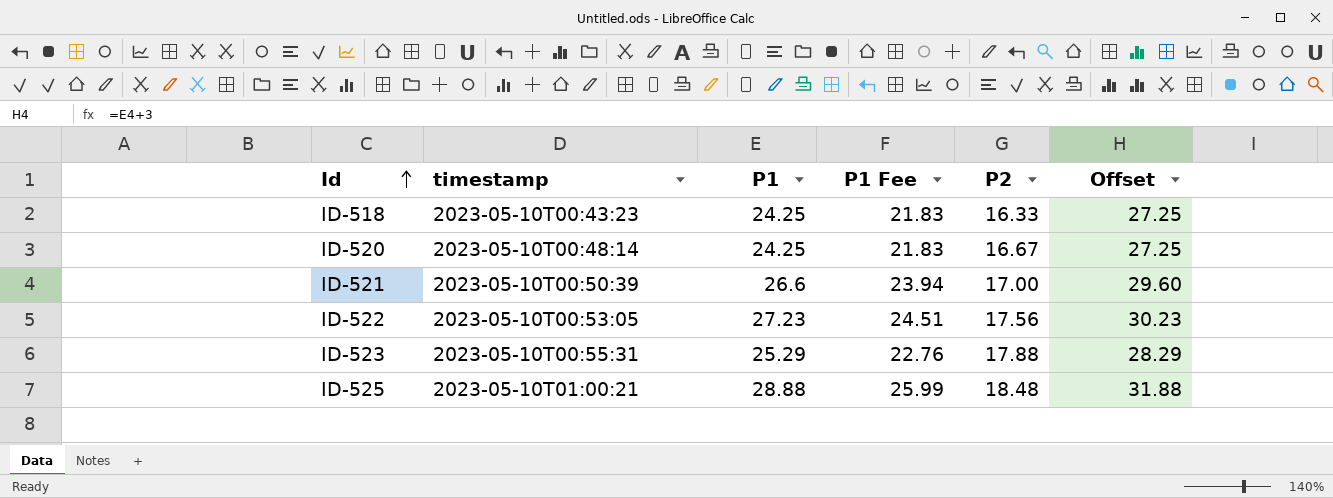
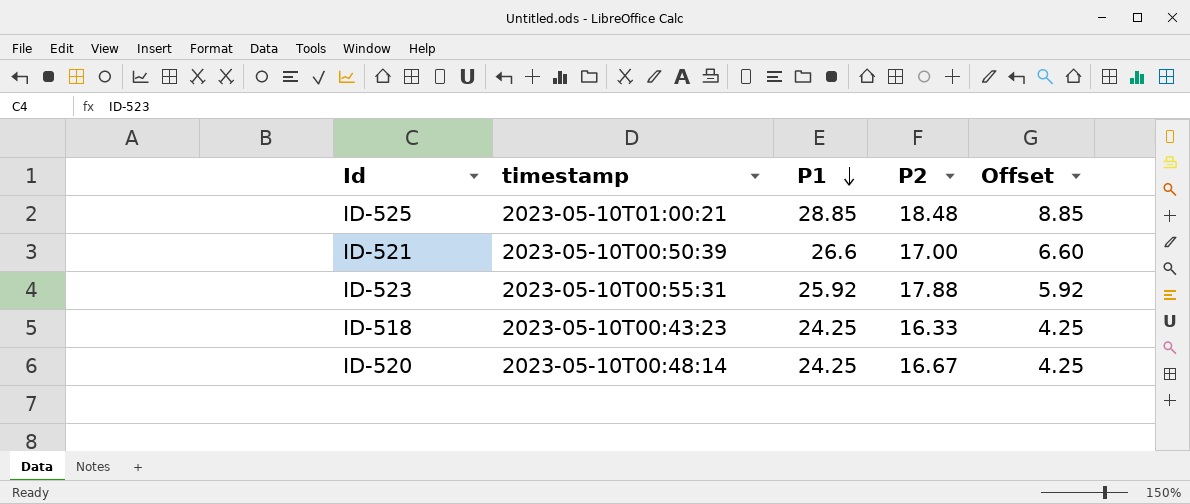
row order: Id ascending -> P1 descending
column P1 Fee | formula: [P1] * 0.9 -> none
column Offset | formula: [P1] + 3 -> [P1] - 20
row ID-522: 2023-05-10T00:53:05 | 27.23 | 24.51 | 17.56 | 30.23 -> none
ID-525 | P1: 28.88 -> 28.85
ID-523 | P1: 25.29 -> 25.92

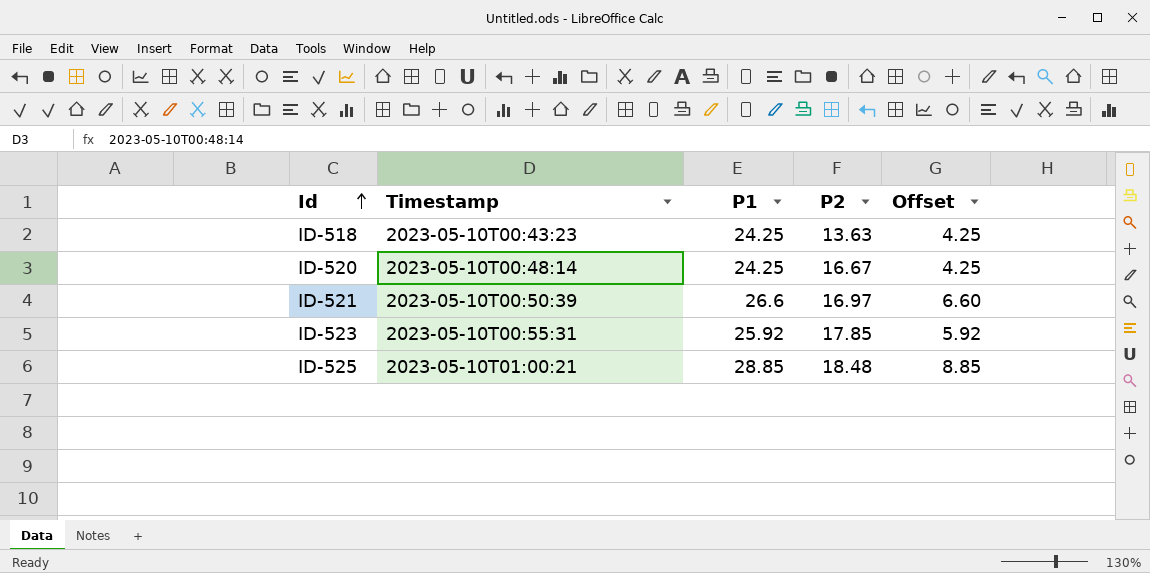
row order: P1 descending -> Id ascending
column name: timestamp -> Timestamp
ID-518 | P2: 16.33 -> 13.63
ID-521 | P2: 17.00 -> 16.97
ID-523 | P2: 17.88 -> 17.85

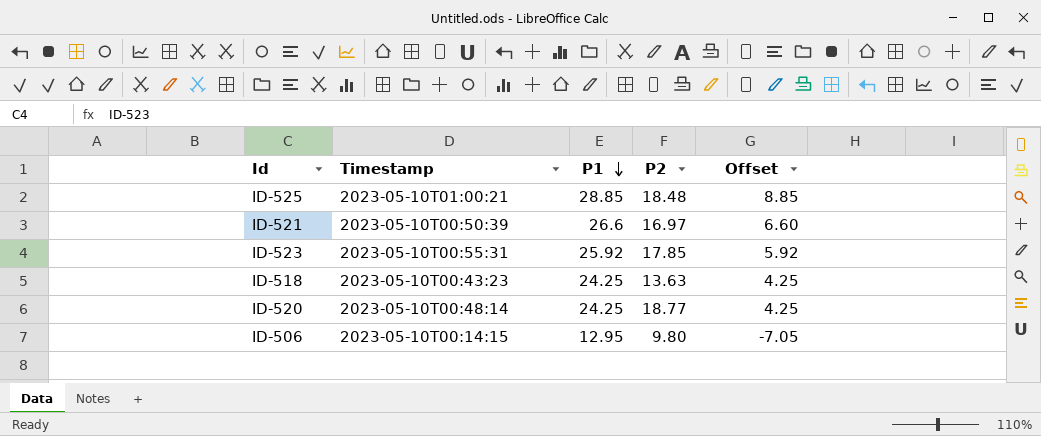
row order: Id ascending -> P1 descending
ID-520 | P2: 16.67 -> 18.77
row ID-506: none -> 2023-05-10T00:14:15 | 12.95 | 9.80 | -7.05

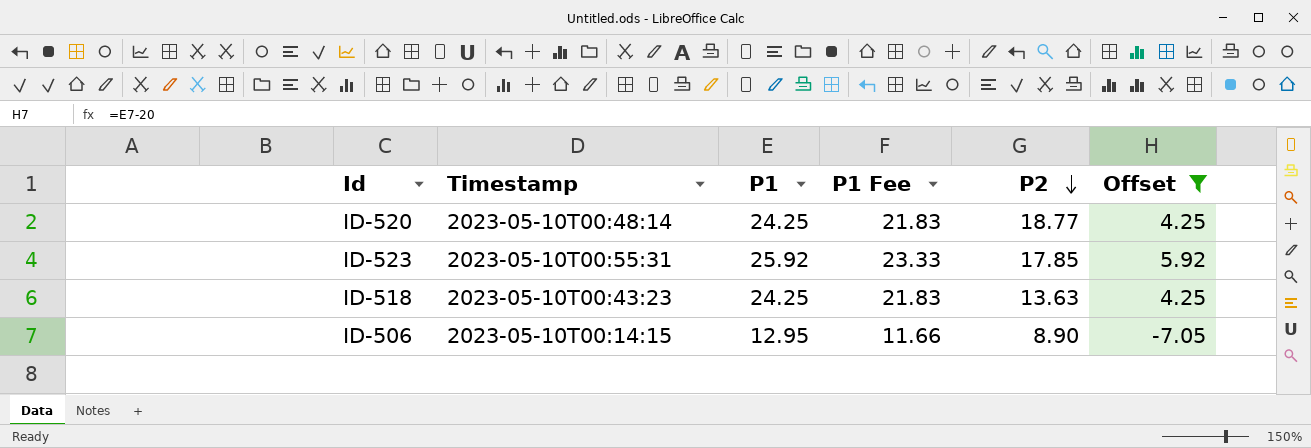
filter: none -> Offset <= 5.92
row order: P1 descending -> P2 descending
column P1 Fee | formula: none -> [P1] * 0.9
ID-506 | P2: 9.80 -> 8.90

